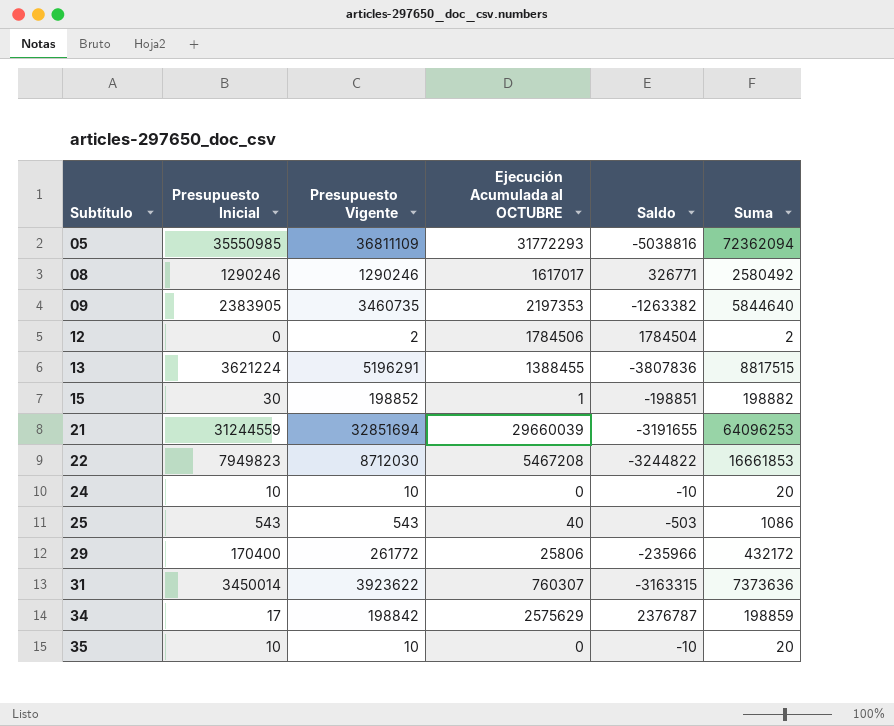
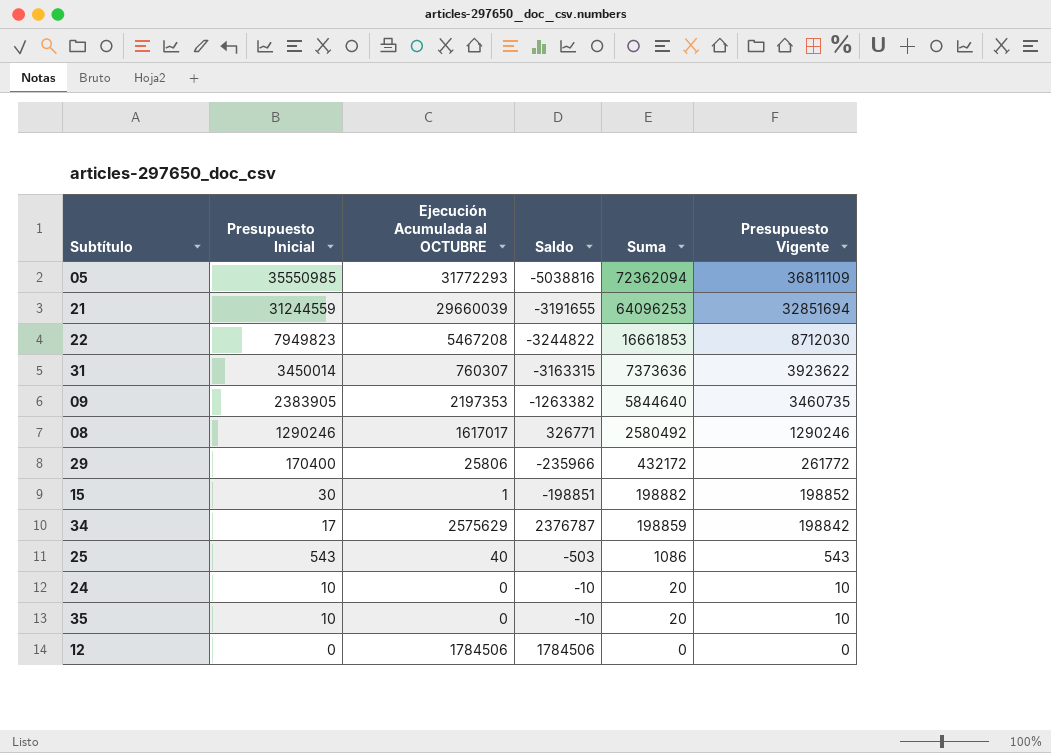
row order: Subtítulo ascending -> Suma descending
column Presupuesto Vigente | position: 3 -> 6
row 13: 3621224 | 5196291 | 1388455 | -3807836 | 8817515 -> none
12 | Saldo: 1784504 -> 1784506
12 | Suma: 2 -> 0
12 | Presupuesto Vigente: 2 -> 0

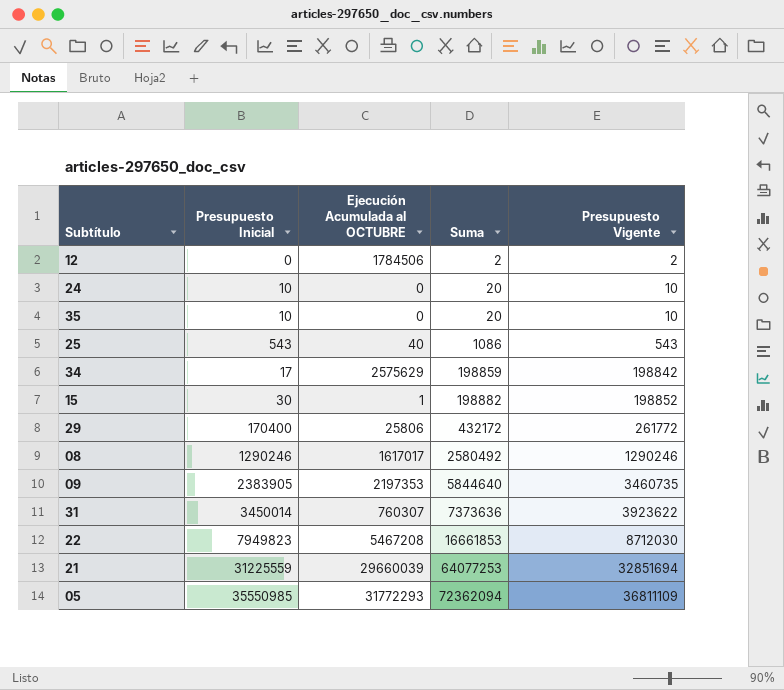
row order: Suma descending -> Suma ascending
column Saldo | formula: [Ejecución Acumulada al OCTUBRE] - [Presupuesto Vigente] -> none
12 | Suma: 0 -> 2
12 | Presupuesto Vigente: 0 -> 2
21 | Presupuesto Inicial: 31244559 -> 31225559
21 | Suma: 64096253 -> 64077253

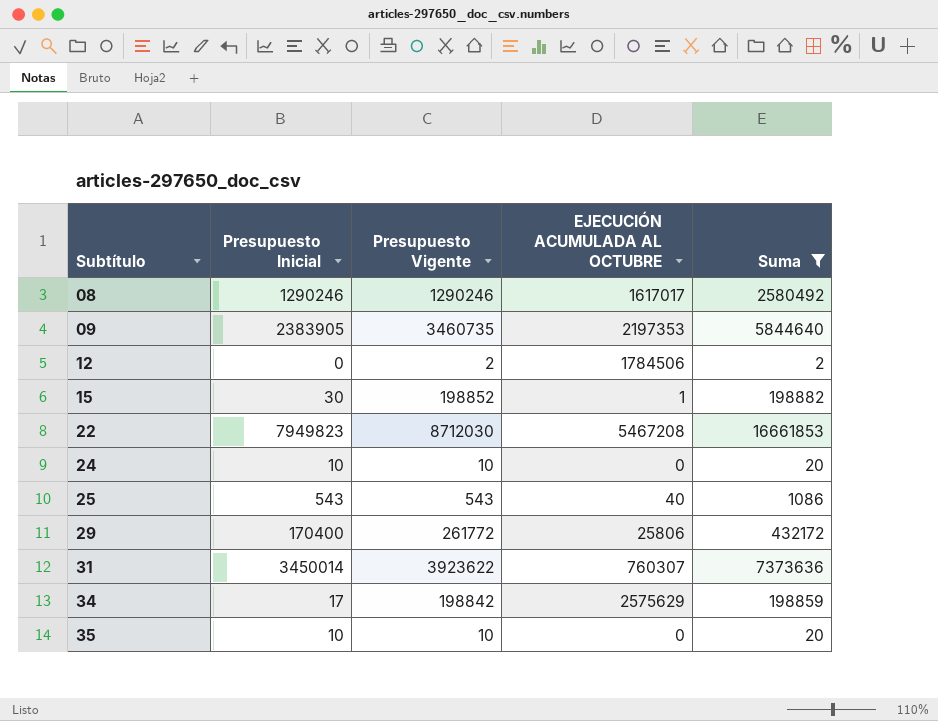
filter: none -> Suma <= 16661853
row order: Suma ascending -> Subtítulo ascending
column Presupuesto Vigente | position: 5 -> 3
column name: Ejecución Acumulada al OCTUBRE -> EJECUCIÓN ACUMULADA AL OCTUBRE

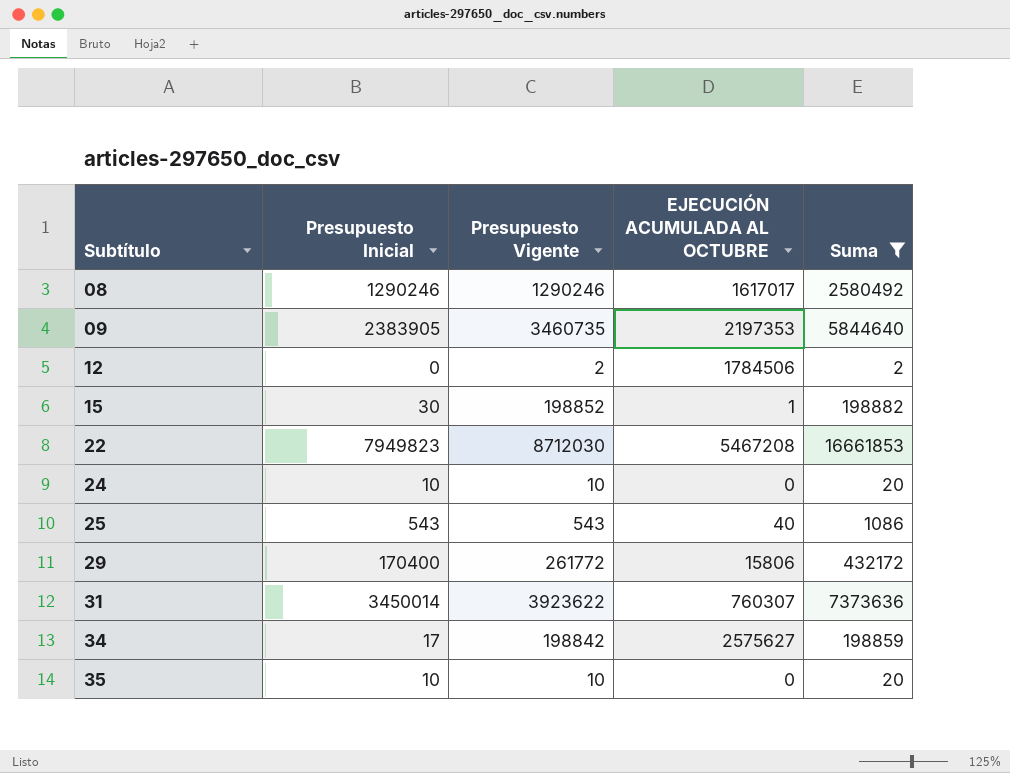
29 | EJECUCIÓN ACUMULADA AL OCTUBRE: 25806 -> 15806
34 | EJECUCIÓN ACUMULADA AL OCTUBRE: 2575629 -> 2575627

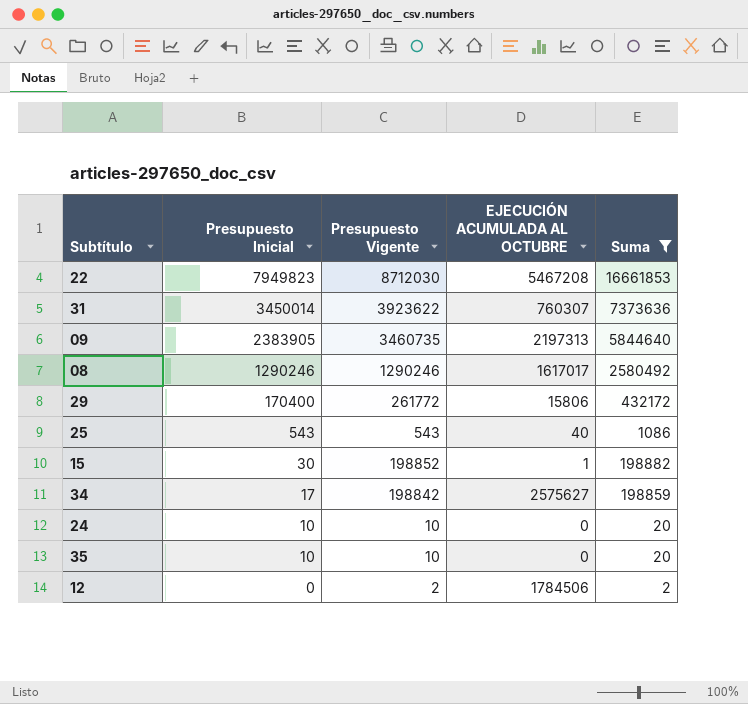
row order: Subtítulo ascending -> Presupuesto Inicial descending
09 | EJECUCIÓN ACUMULADA AL OCTUBRE: 2197353 -> 2197313

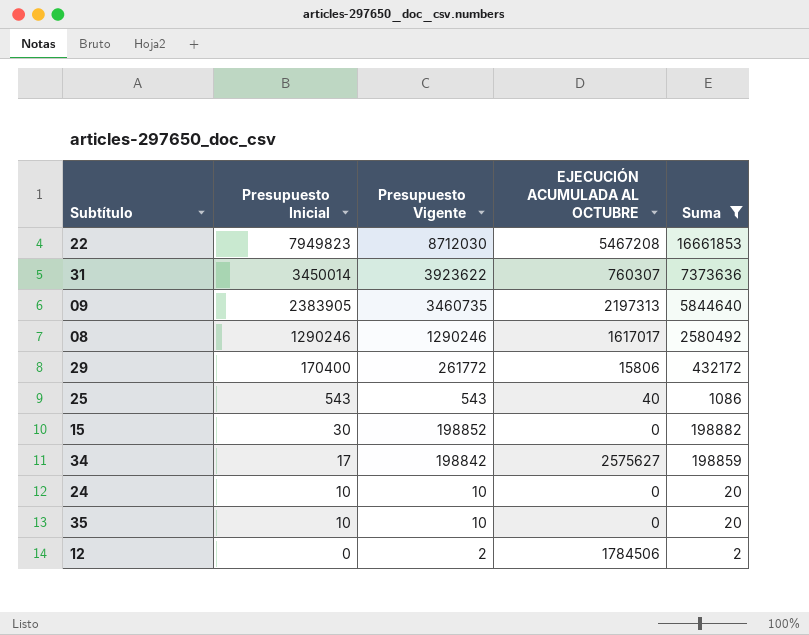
15 | EJECUCIÓN ACUMULADA AL OCTUBRE: 1 -> 0

